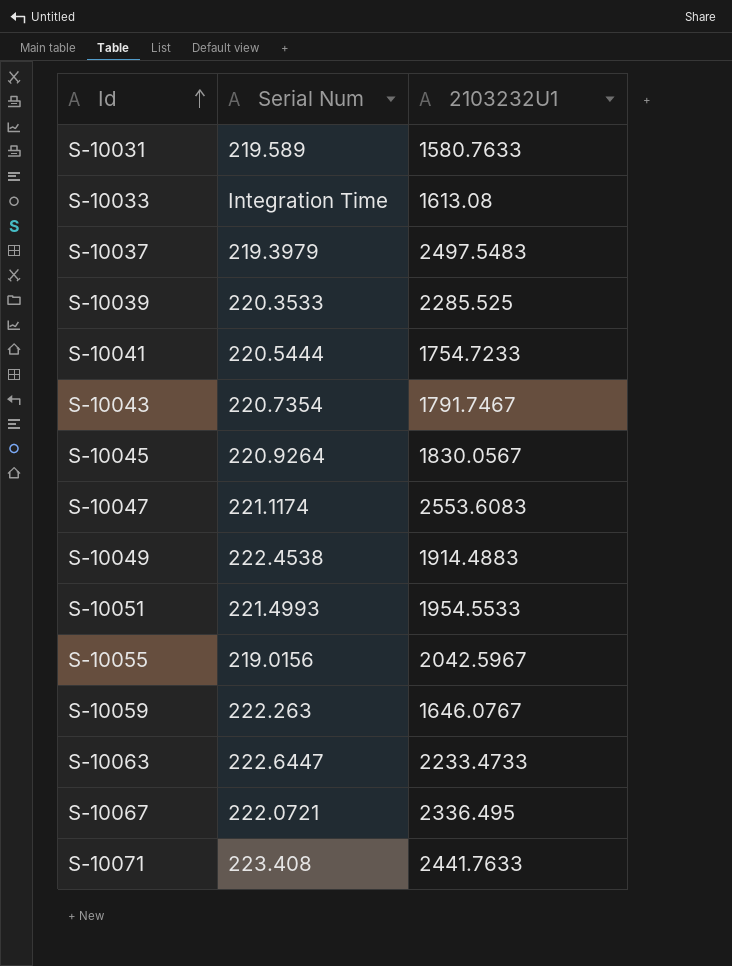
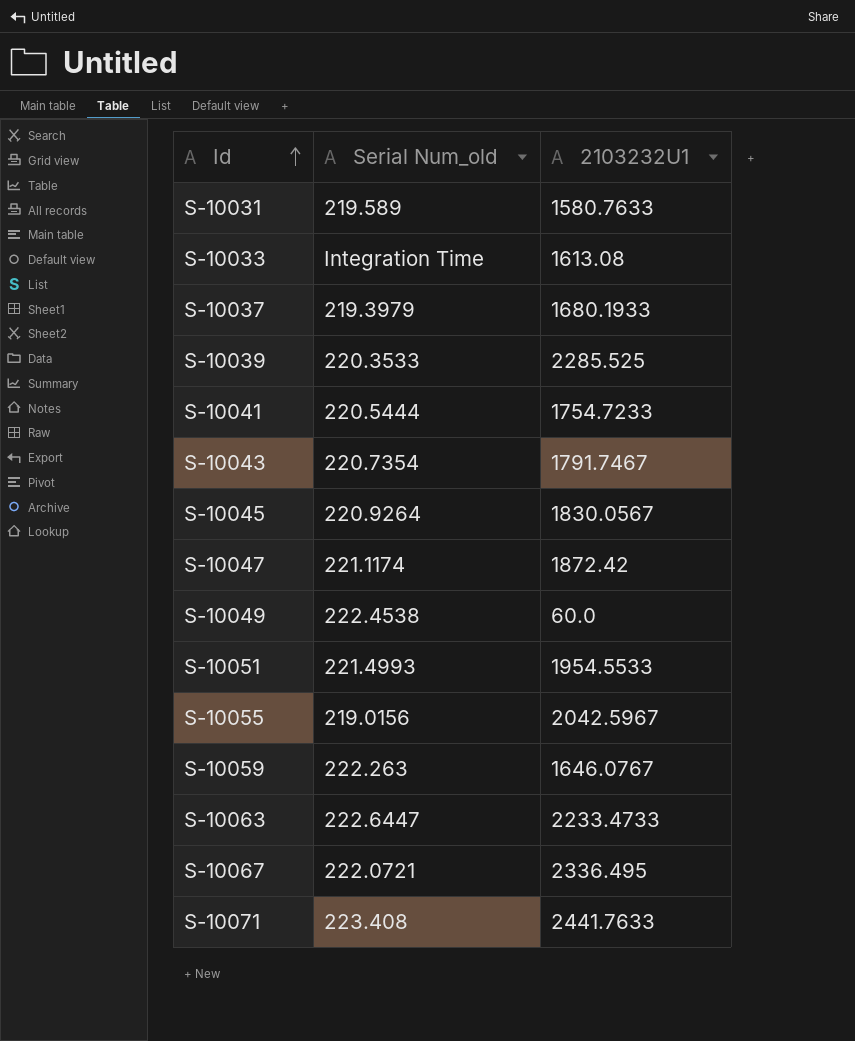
column name: Serial Num -> Serial Num_old
S-10037 | 2103232U1: 2497.5483 -> 1680.1933
S-10047 | 2103232U1: 2553.6083 -> 1872.42
S-10049 | 2103232U1: 1914.4883 -> 60.0

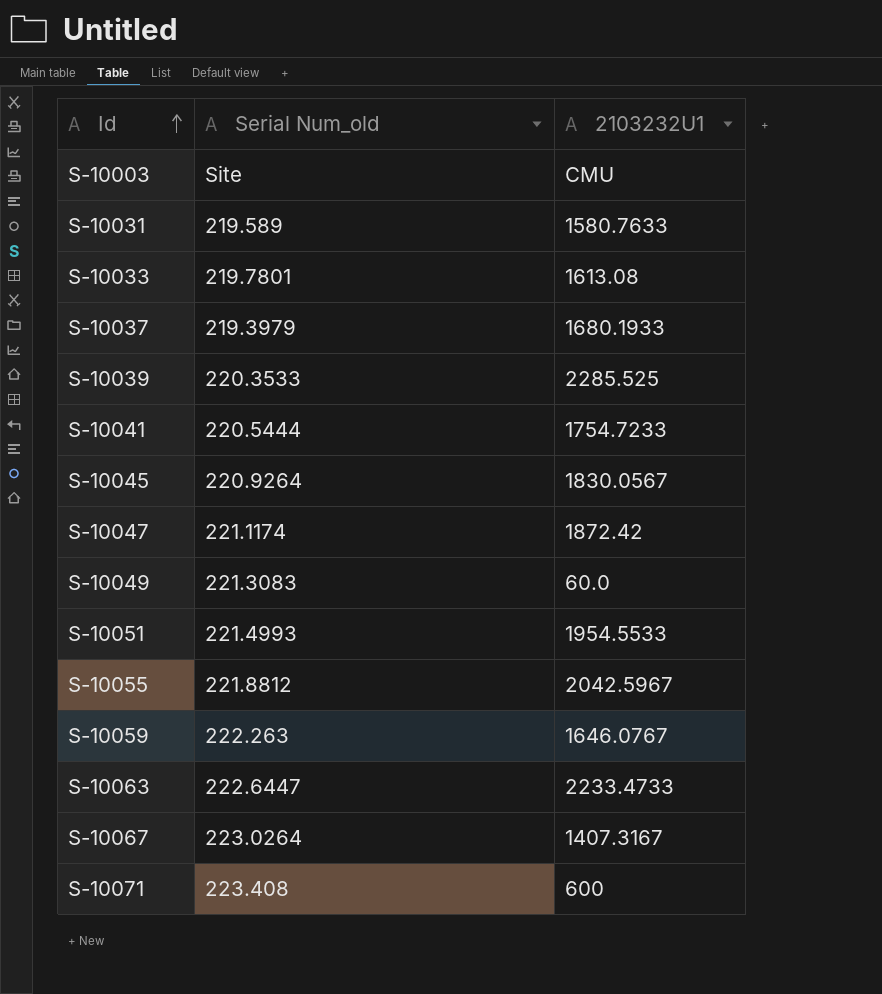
row S-10043: 220.7354 | 1791.7467 -> none
row S-10003: none -> Site | CMU
S-10033 | Serial Num_old: Integration Time -> 219.7801
S-10049 | Serial Num_old: 222.4538 -> 221.3083
S-10055 | Serial Num_old: 219.0156 -> 221.8812
S-10067 | Serial Num_old: 222.0721 -> 223.0264
S-10067 | 2103232U1: 2336.495 -> 1407.3167
S-10071 | 2103232U1: 2441.7633 -> 600

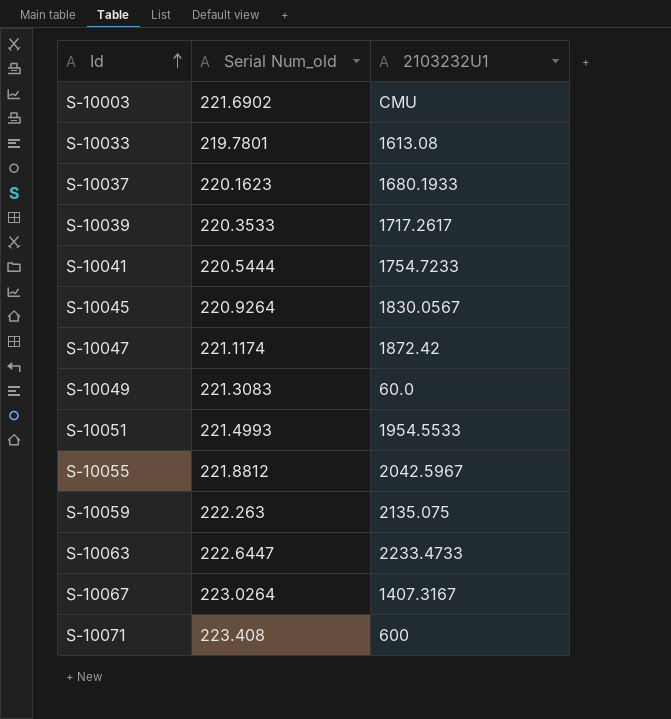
row S-10031: 219.589 | 1580.7633 -> none
S-10003 | Serial Num_old: Site -> 221.6902
S-10037 | Serial Num_old: 219.3979 -> 220.1623
S-10039 | 2103232U1: 2285.525 -> 1717.2617
S-10059 | 2103232U1: 1646.0767 -> 2135.075

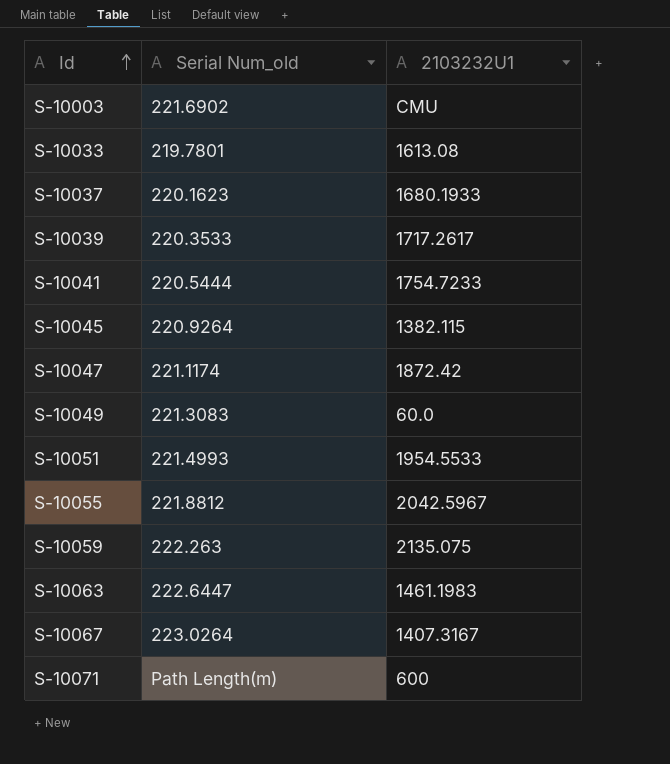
S-10045 | 2103232U1: 1830.0567 -> 1382.115
S-10063 | 2103232U1: 2233.4733 -> 1461.1983
S-10071 | Serial Num_old: 223.408 -> Path Length(m)

